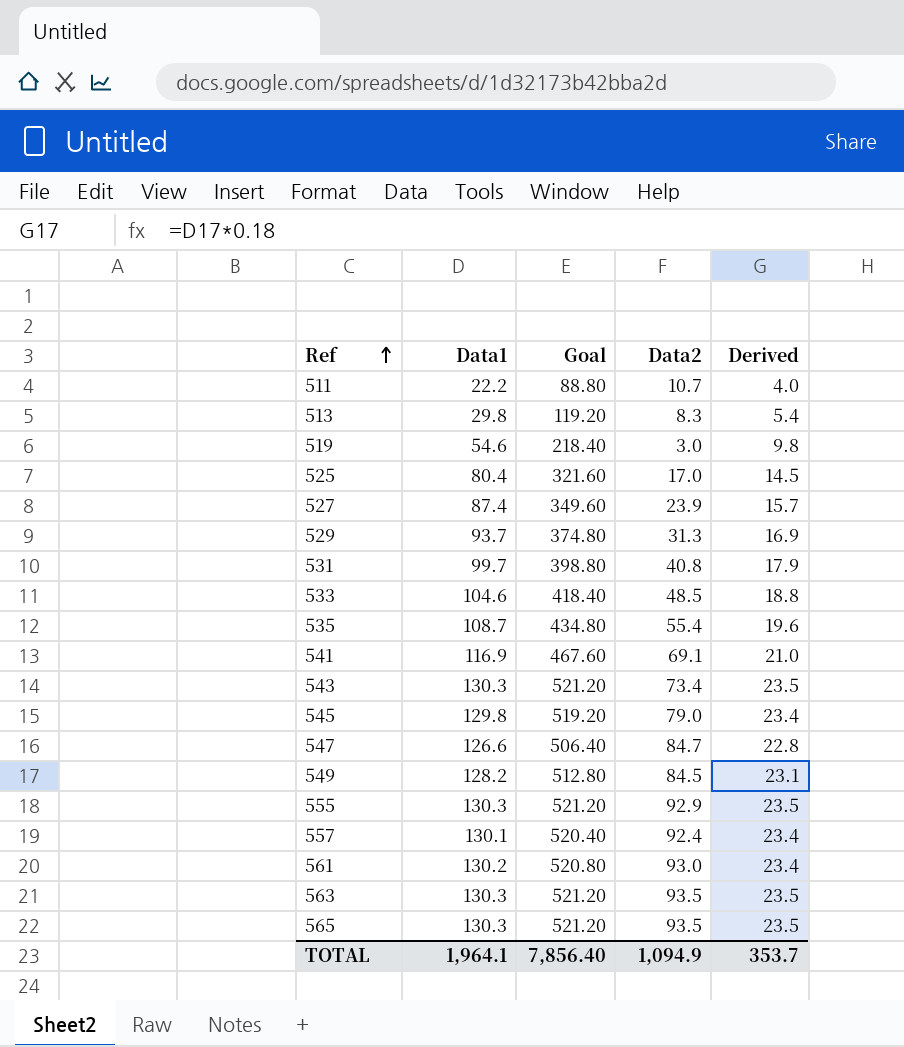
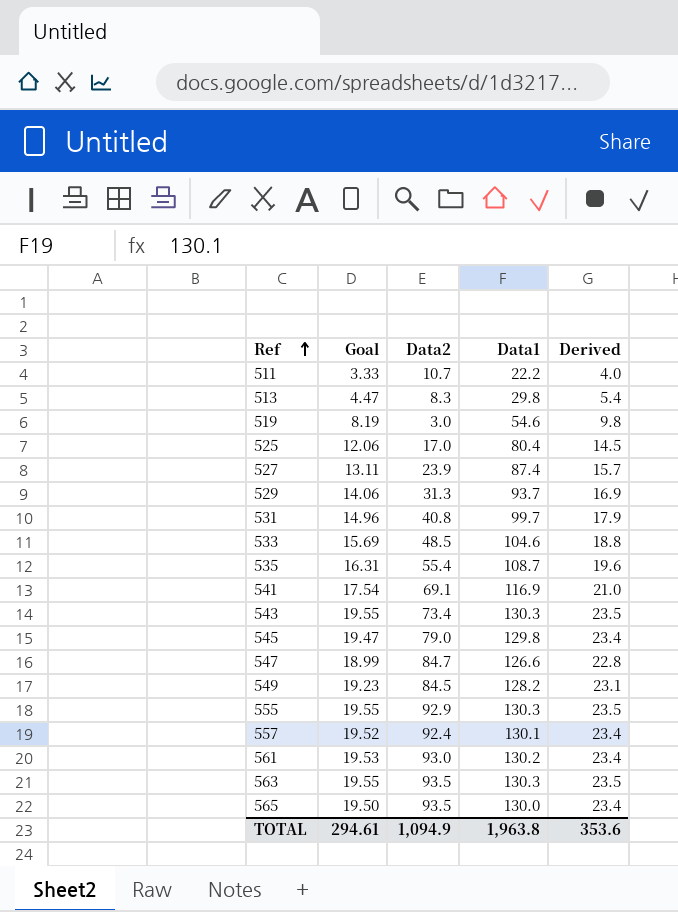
column Goal | formula: [Data1] * 4 -> [Data1] * 0.15
column Data1 | position: 2 -> 4
565 | Data1: 130.3 -> 130.0
565 | Derived: 23.5 -> 23.4
TOTAL | Goal: 7,856.40 -> 294.61
TOTAL | Data1: 1,964.1 -> 1,963.8
TOTAL | Derived: 353.7 -> 353.6

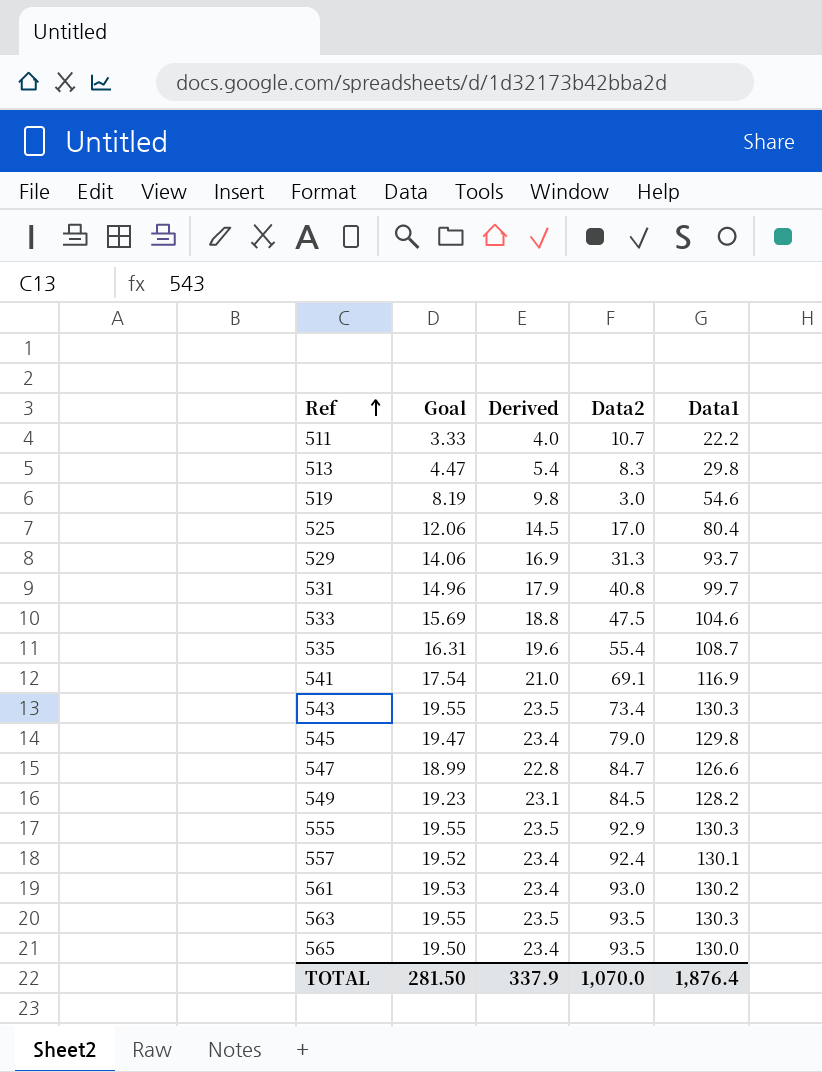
column Derived | position: 5 -> 3
row 527: 13.11 | 23.9 | 87.4 | 15.7 -> none
533 | Data2: 48.5 -> 47.5
TOTAL | Goal: 294.61 -> 281.50
TOTAL | Derived: 353.6 -> 337.9
TOTAL | Data2: 1,094.9 -> 1,070.0
TOTAL | Data1: 1,963.8 -> 1,876.4

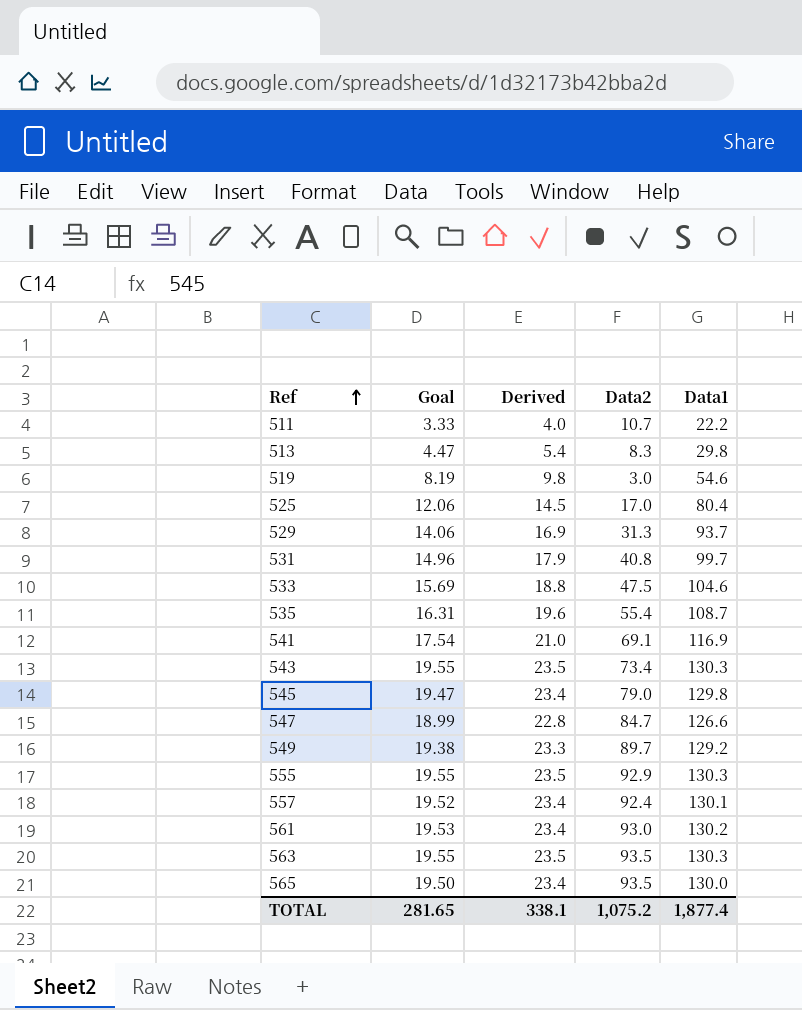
549 | Goal: 19.23 -> 19.38
549 | Derived: 23.1 -> 23.3
549 | Data2: 84.5 -> 89.7
549 | Data1: 128.2 -> 129.2
TOTAL | Goal: 281.50 -> 281.65
TOTAL | Derived: 337.9 -> 338.1
TOTAL | Data2: 1,070.0 -> 1,075.2
TOTAL | Data1: 1,876.4 -> 1,877.4

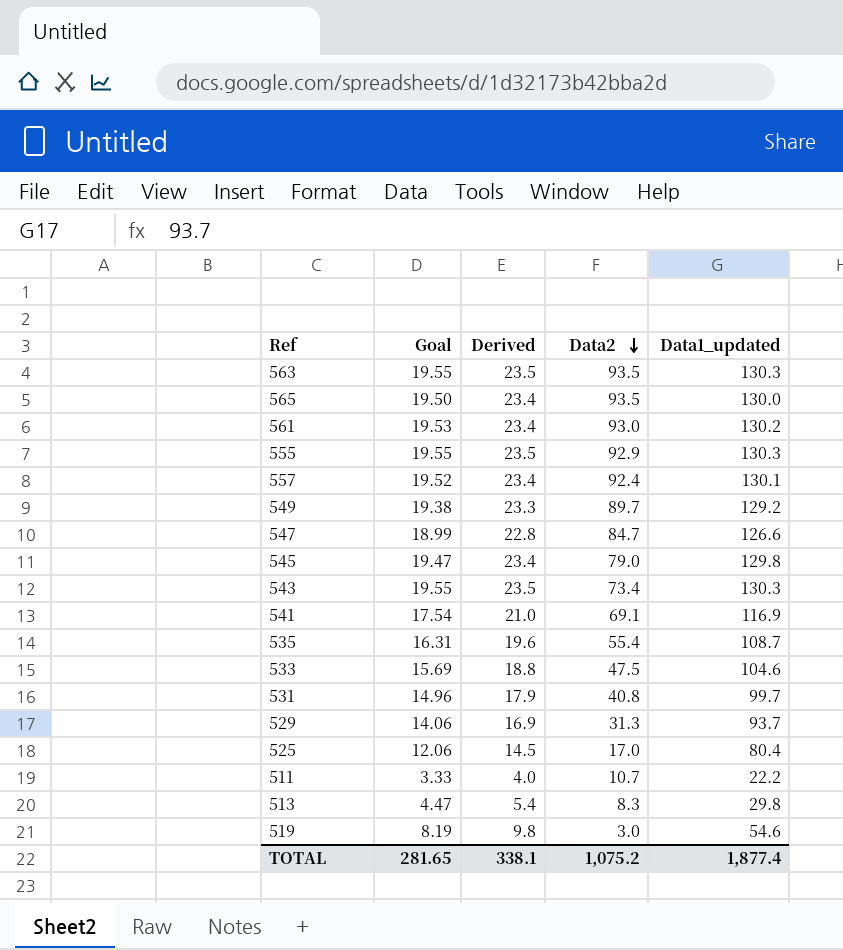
row order: Ref ascending -> Data2 descending
column name: Data1 -> Data1_updated

